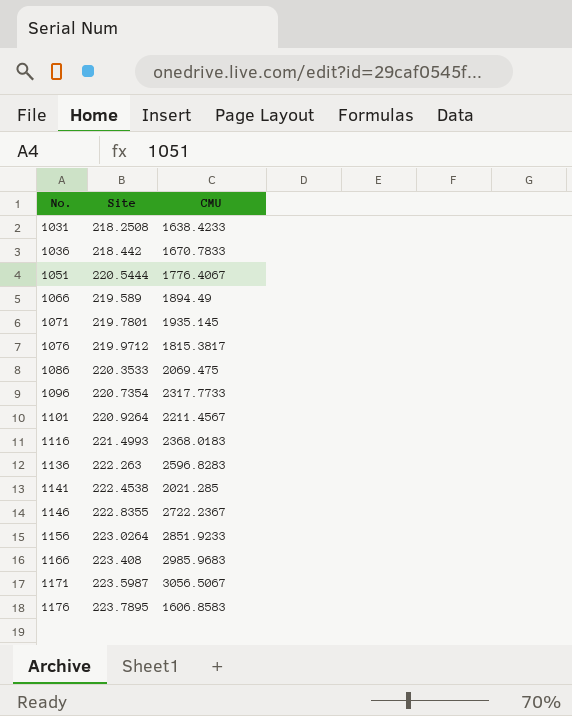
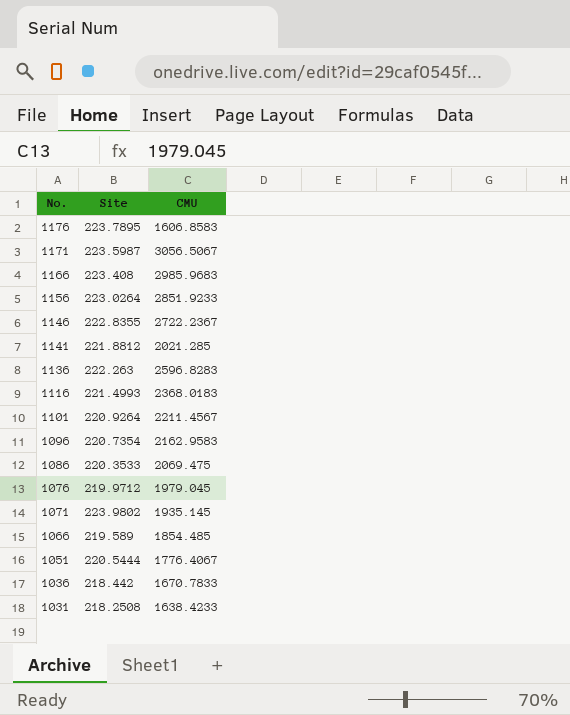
row order: No. ascending -> No. descending
1141 | Site: 222.4538 -> 221.8812
1096 | CMU: 2317.7733 -> 2162.9583
1076 | CMU: 1815.3817 -> 1979.045
1071 | Site: 219.7801 -> 223.9802
1066 | CMU: 1894.49 -> 1854.485

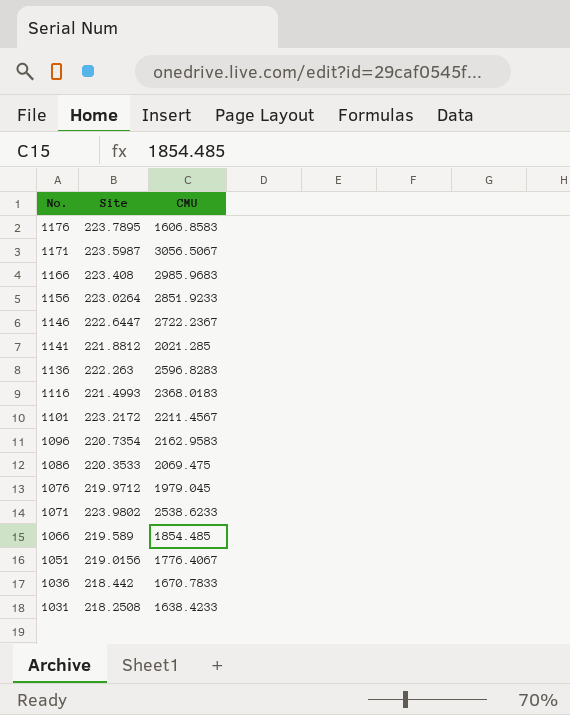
1146 | Site: 222.8355 -> 222.6447
1101 | Site: 220.9264 -> 223.2172
1071 | CMU: 1935.145 -> 2538.6233
1051 | Site: 220.5444 -> 219.0156

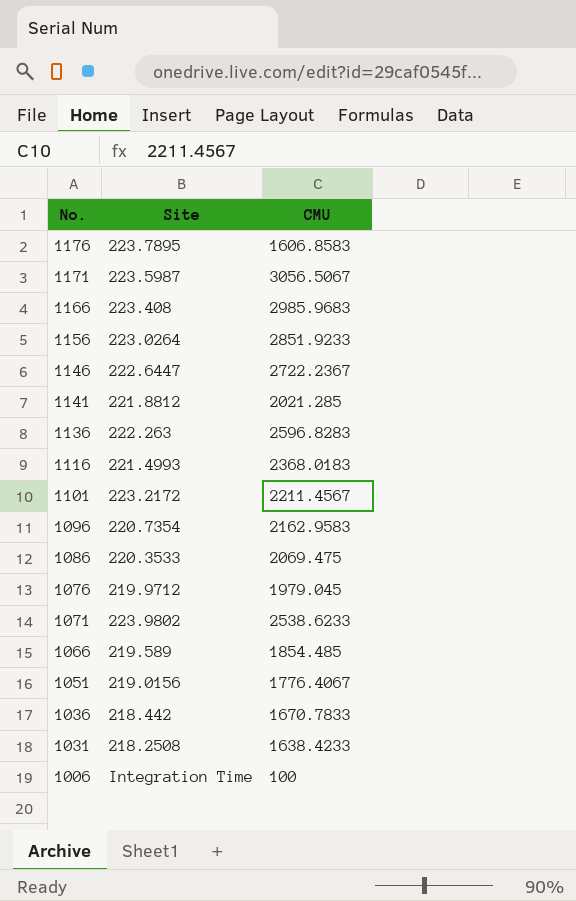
row 1006: none -> Integration Time | 100

